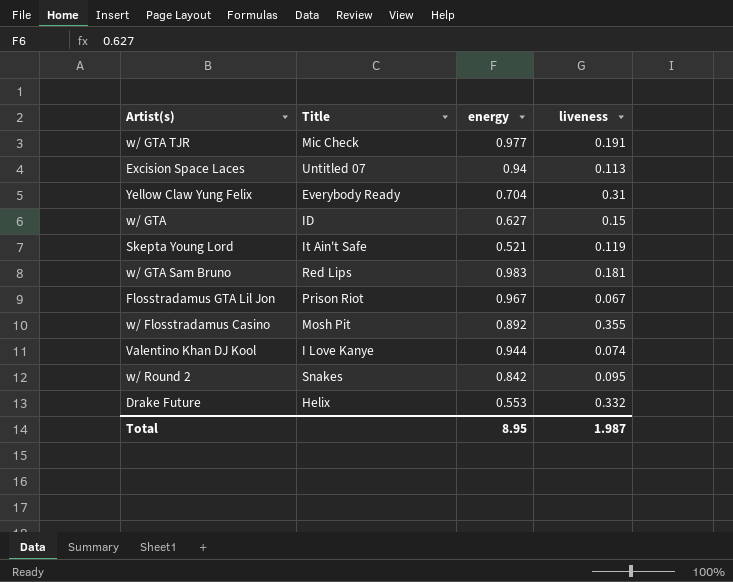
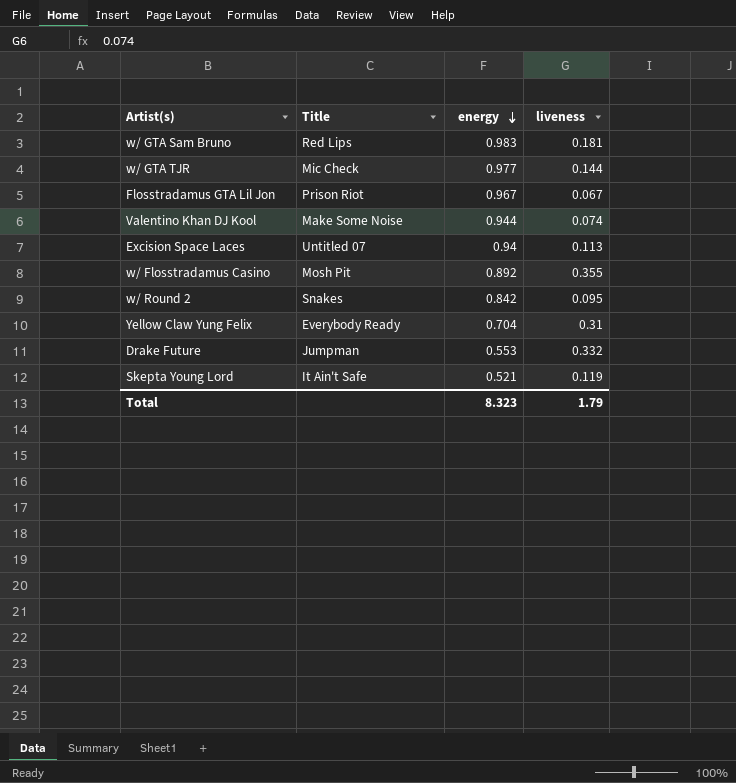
row order: none -> energy descending
row w/ GTA: ID | 0.627 | 0.15 -> none
w/ GTA TJR | liveness: 0.191 -> 0.144
Valentino Khan DJ Kool | Title: I Love Kanye -> Make Some Noise
Drake Future | Title: Helix -> Jumpman
Total | energy: 8.95 -> 8.323
Total | liveness: 1.987 -> 1.79

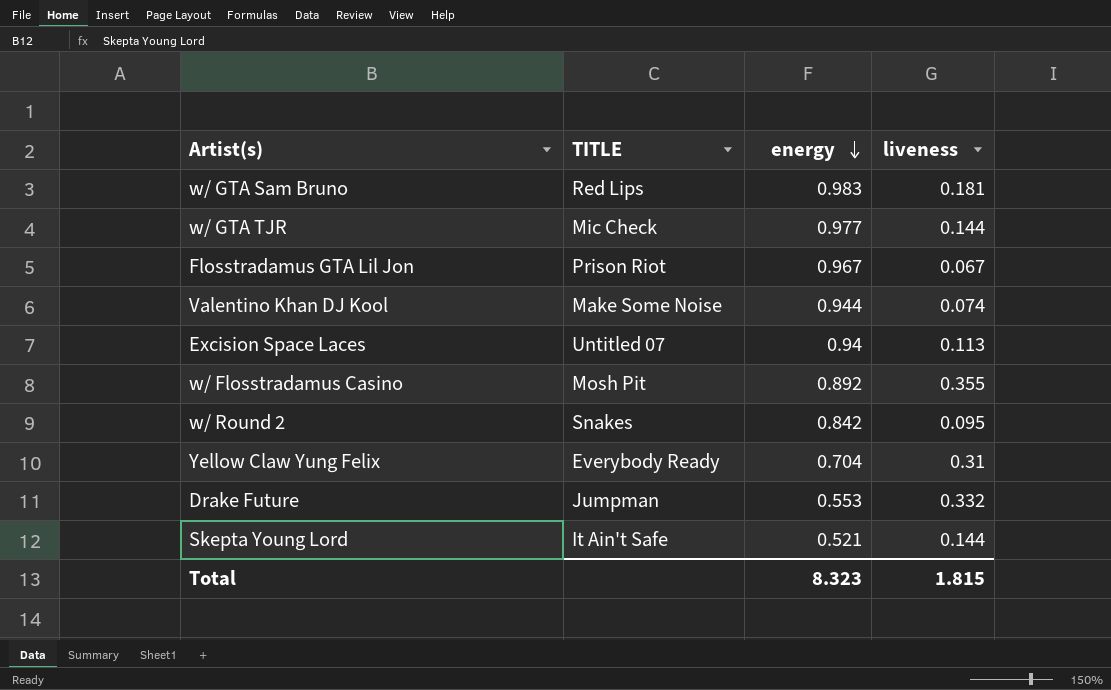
column name: Title -> TITLE
Skepta Young Lord | liveness: 0.119 -> 0.144
Total | liveness: 1.79 -> 1.815

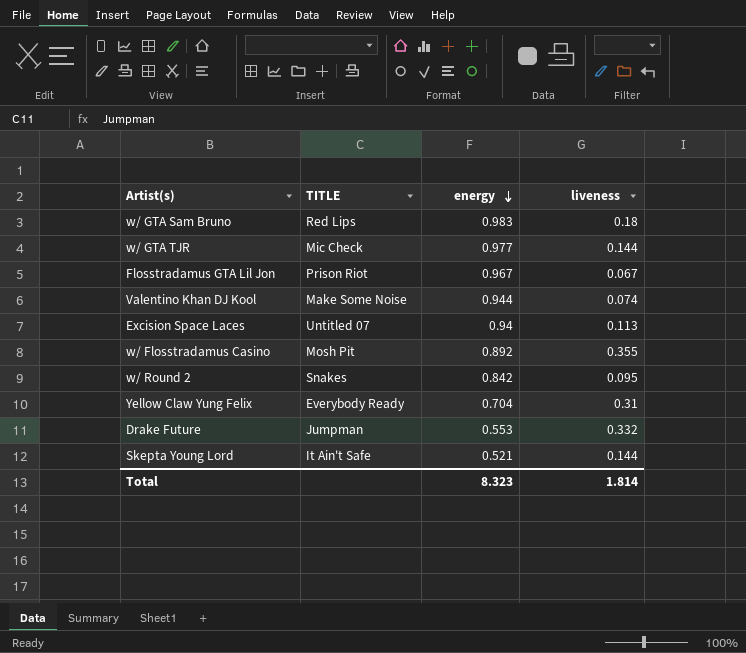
w/ GTA Sam Bruno | liveness: 0.181 -> 0.18
Total | liveness: 1.815 -> 1.814

